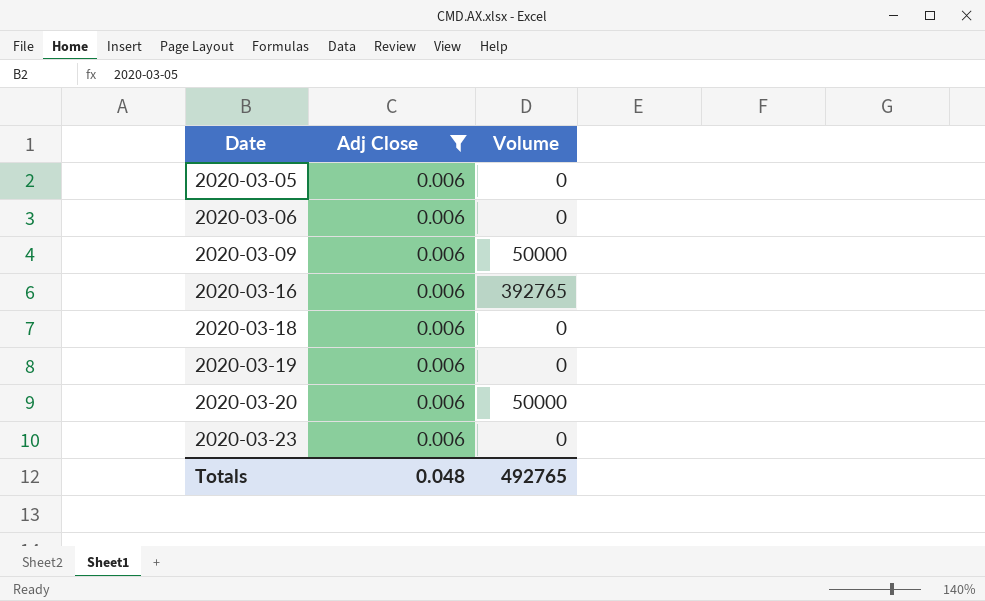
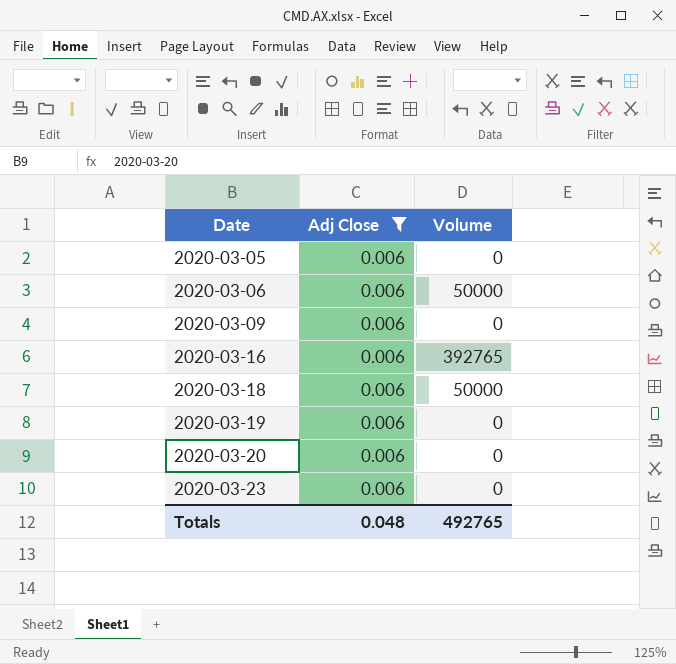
2020-03-06 | Volume: 0 -> 50000
2020-03-09 | Volume: 50000 -> 0
2020-03-18 | Volume: 0 -> 50000
2020-03-20 | Volume: 50000 -> 0

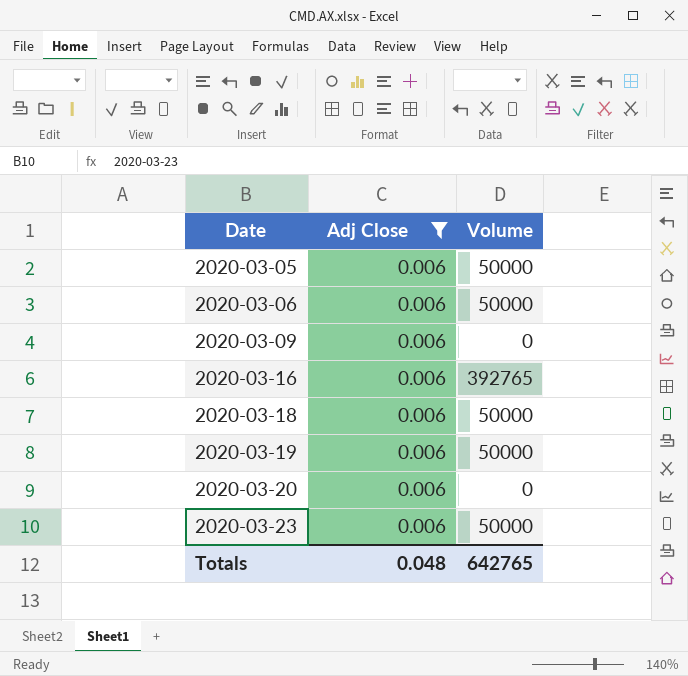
2020-03-05 | Volume: 0 -> 50000
2020-03-19 | Volume: 0 -> 50000
2020-03-23 | Volume: 0 -> 50000
Totals | Volume: 492765 -> 642765

